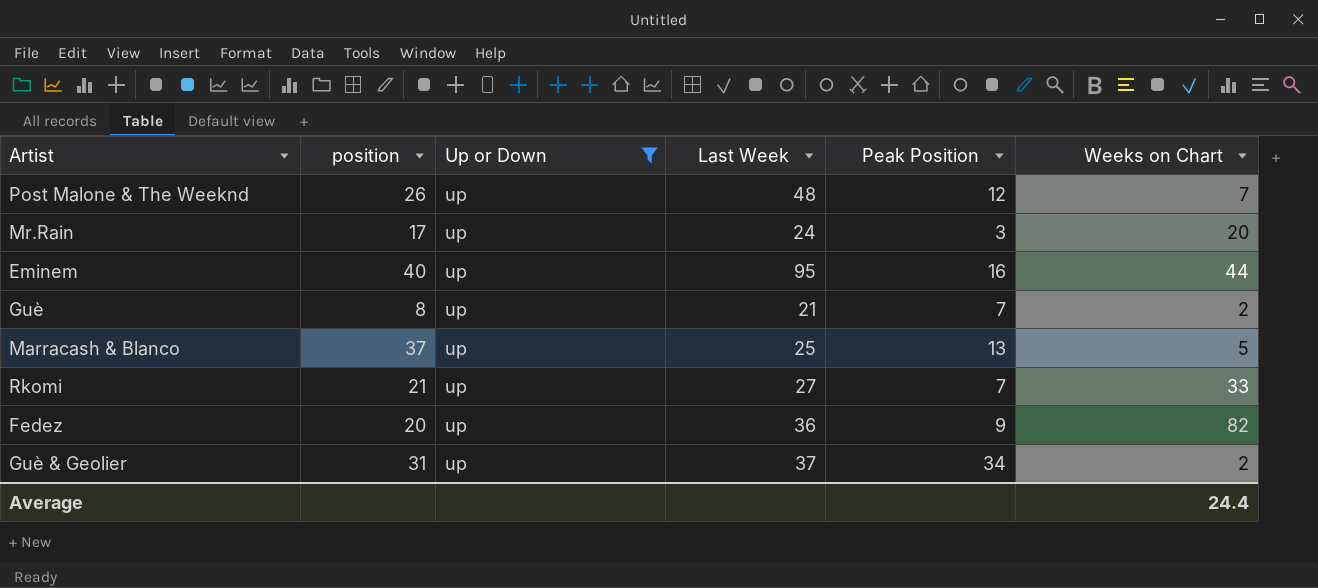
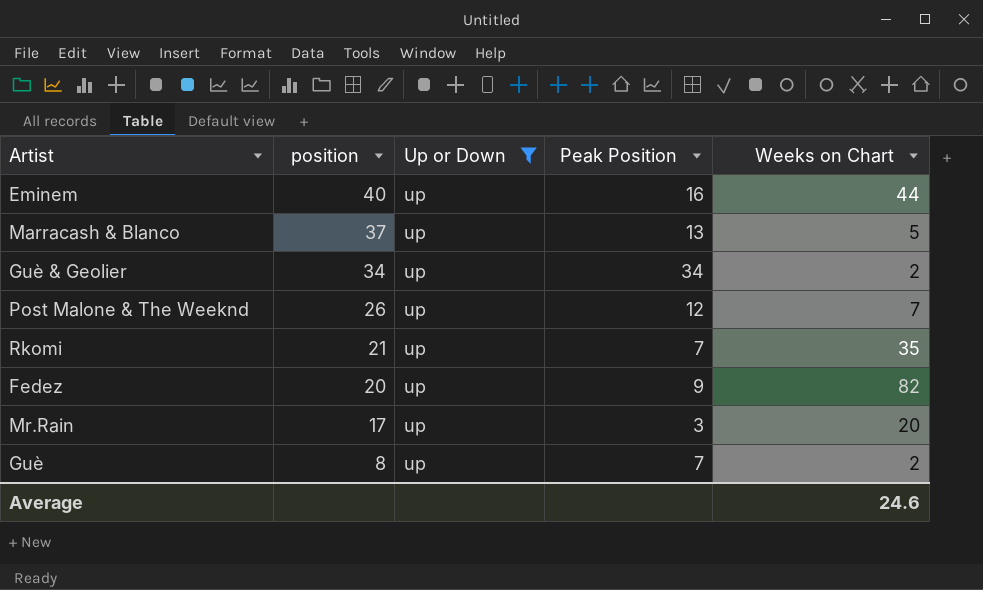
row order: none -> position descending
column Last Week | position: 4 -> none
Guè & Geolier | position: 31 -> 34
Rkomi | Weeks on Chart: 33 -> 35
Average | Weeks on Chart: 24.4 -> 24.6

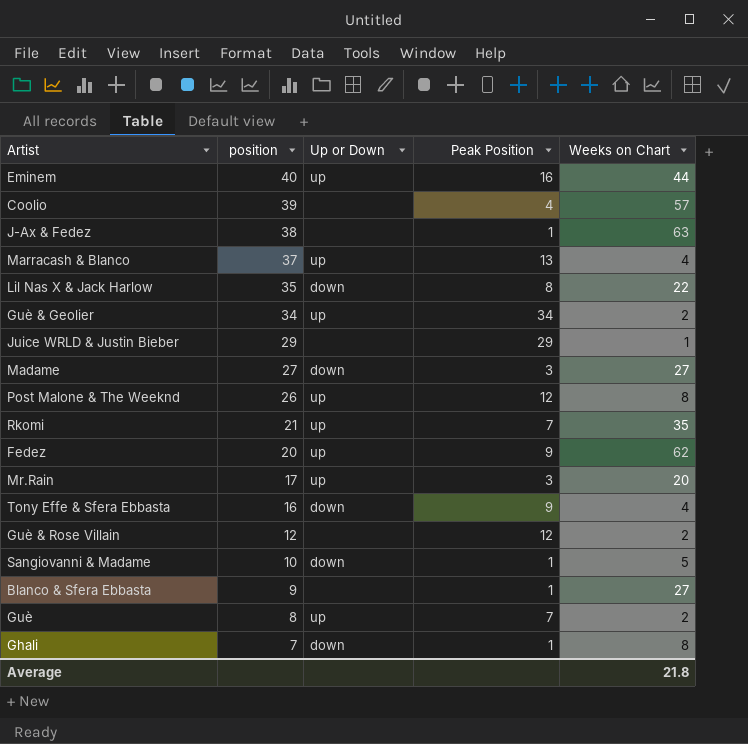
filter: Up or Down = up -> none
Marracash & Blanco | Weeks on Chart: 5 -> 4
Post Malone & The Weeknd | Weeks on Chart: 7 -> 8
Fedez | Weeks on Chart: 82 -> 62
Average | Weeks on Chart: 24.6 -> 21.8

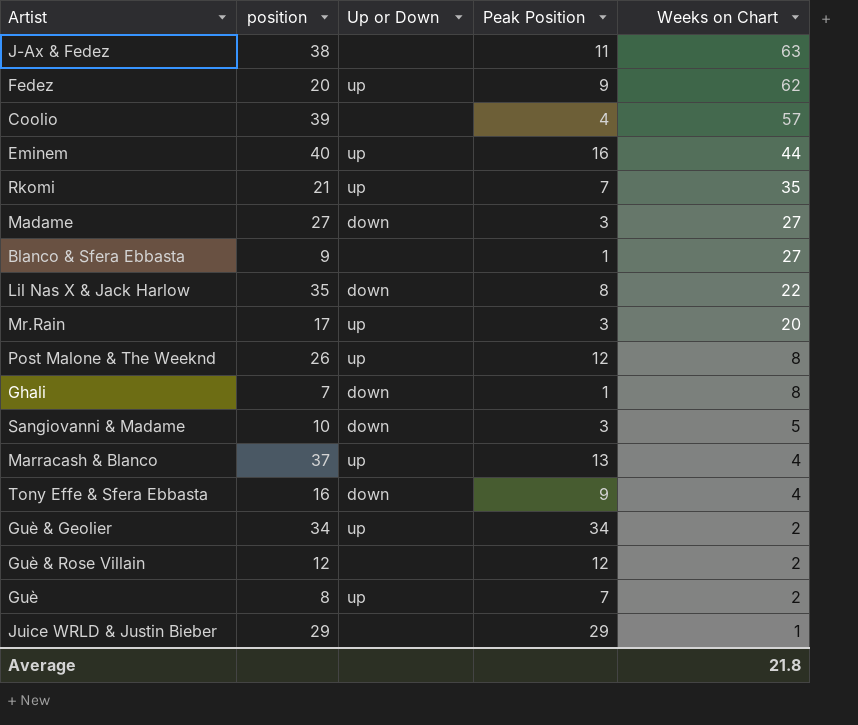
row order: position descending -> Weeks on Chart descending
J-Ax & Fedez | Peak Position: 1 -> 11
Sangiovanni & Madame | Peak Position: 1 -> 3

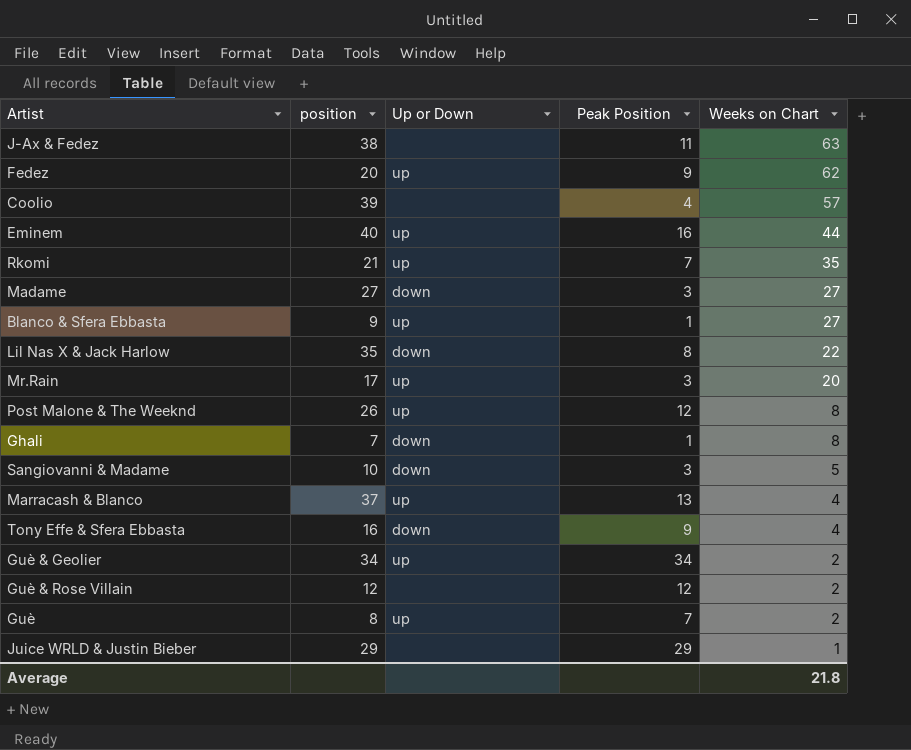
Blanco & Sfera Ebbasta | Up or Down: none -> up

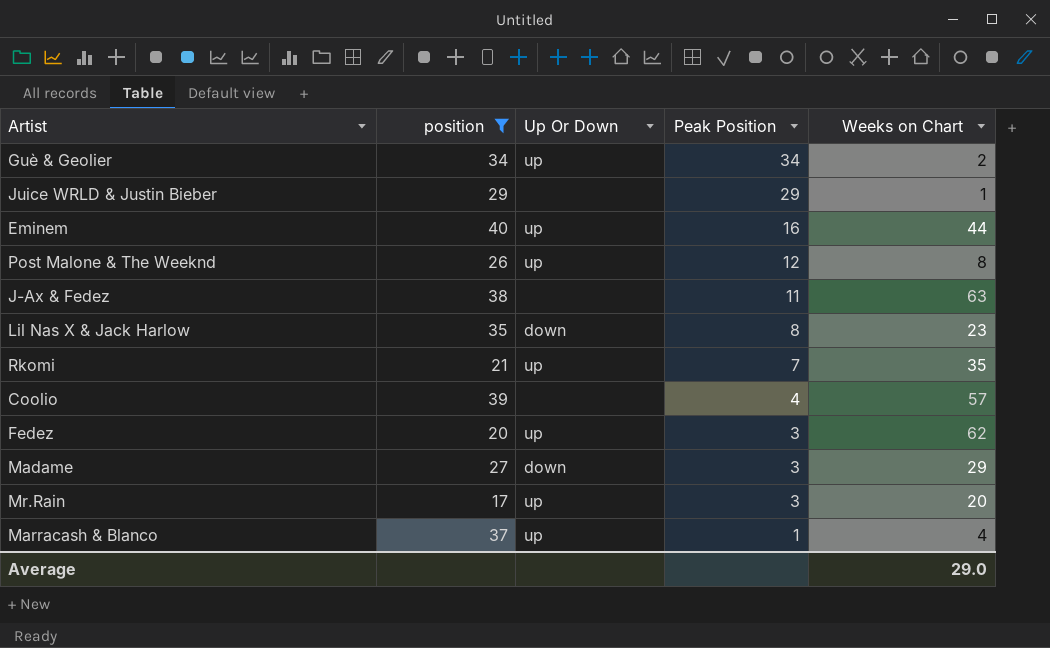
filter: none -> position >= 17
row order: Weeks on Chart descending -> Peak Position descending
column name: Up or Down -> Up Or Down
Lil Nas X & Jack Harlow | Weeks on Chart: 22 -> 23
Fedez | Peak Position: 9 -> 3
Madame | Weeks on Chart: 27 -> 29
Marracash & Blanco | Peak Position: 13 -> 1
Average | Weeks on Chart: 21.8 -> 29.0

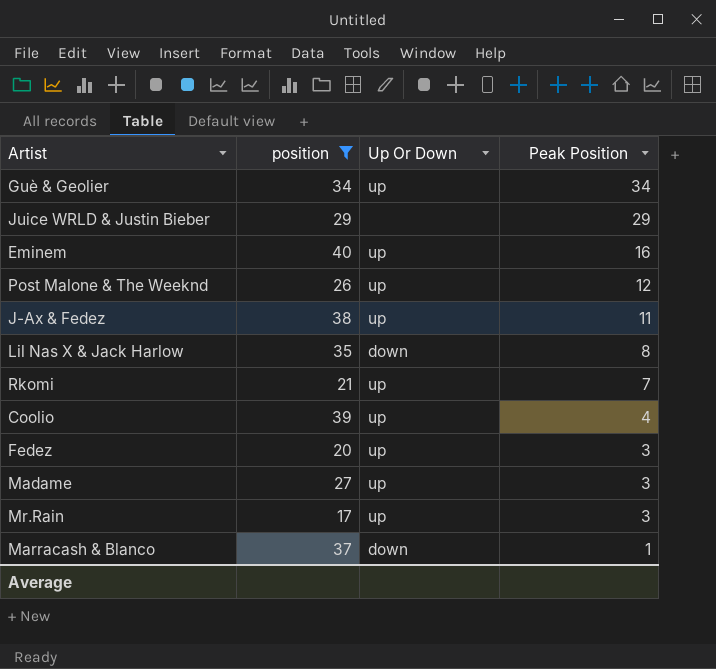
column Weeks on Chart | position: 5 -> none
J-Ax & Fedez | Up Or Down: none -> up
Coolio | Up Or Down: none -> up
Madame | Up Or Down: down -> up
Marracash & Blanco | Up Or Down: up -> down

